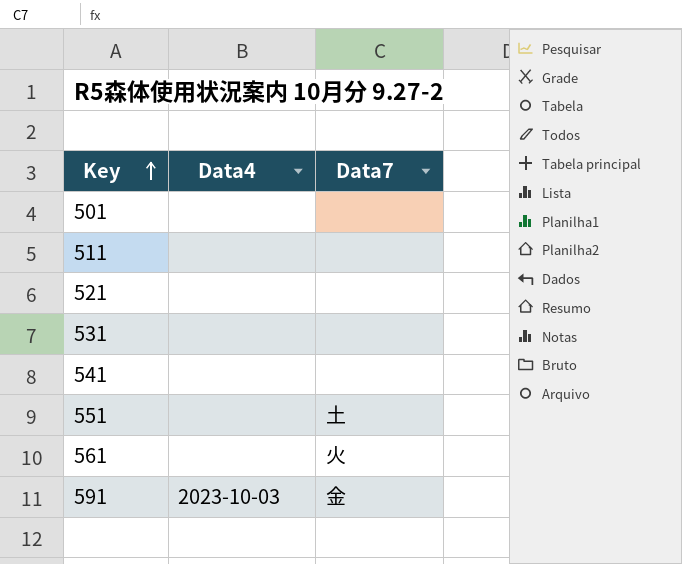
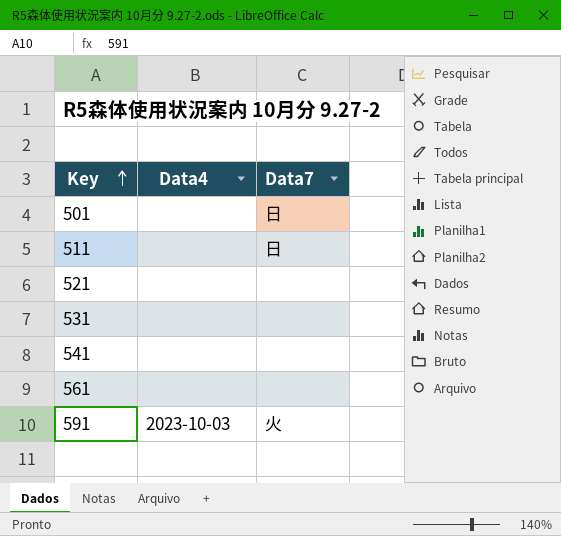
row 551: none | 土 -> none
501 | Data7: none -> 日
511 | Data7: none -> 日
561 | Data7: 火 -> none
591 | Data7: 金 -> 火

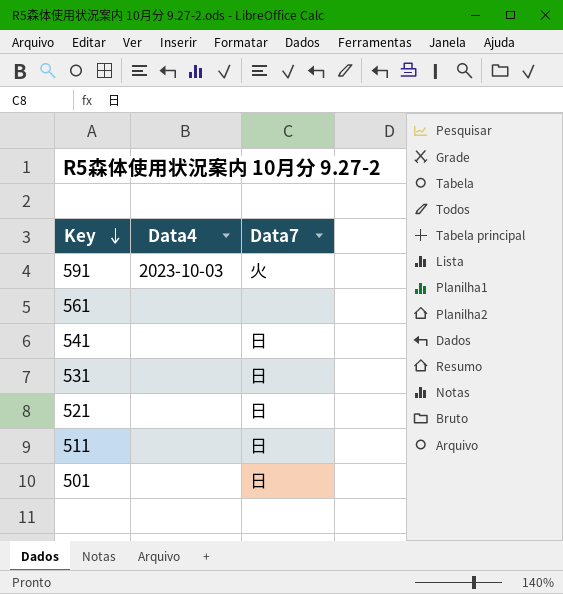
row order: Key ascending -> Key descending
541 | Data7: none -> 日
531 | Data7: none -> 日
521 | Data7: none -> 日

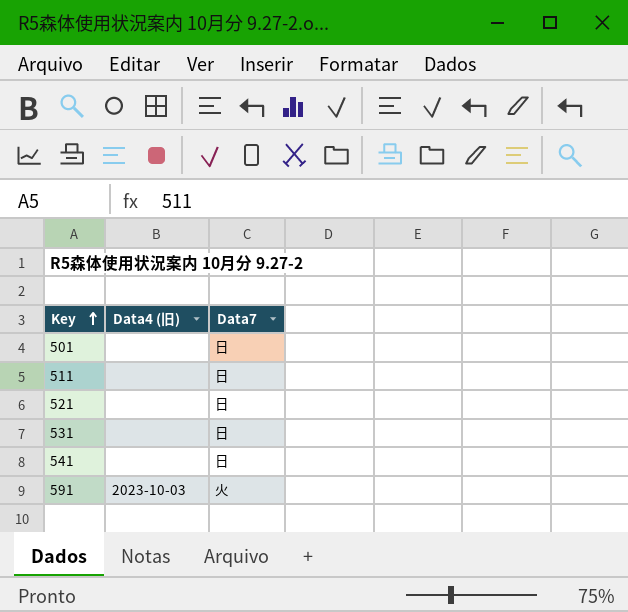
row order: Key descending -> Key ascending
column name: Data4 -> Data4 (旧)
row 561: none | none -> none

